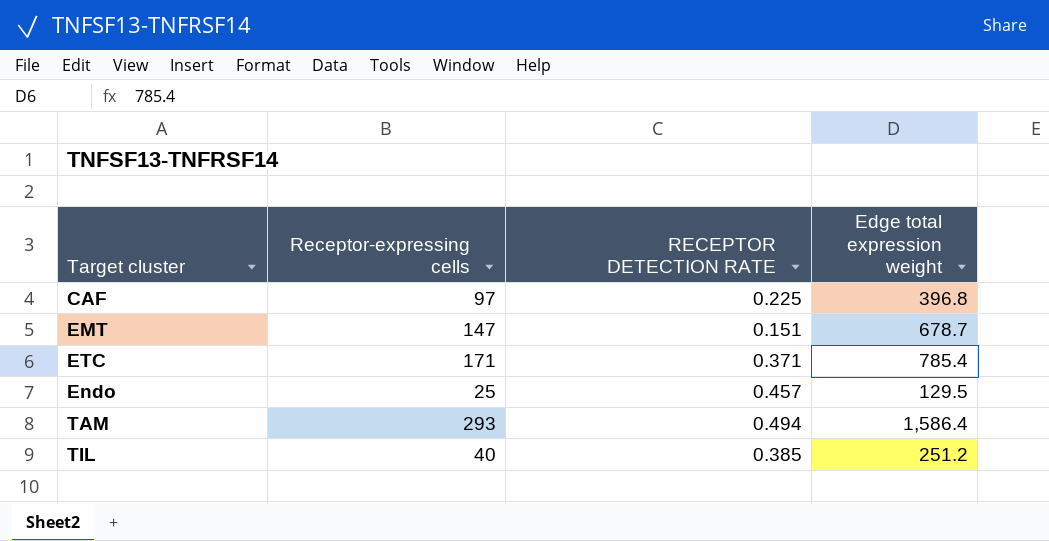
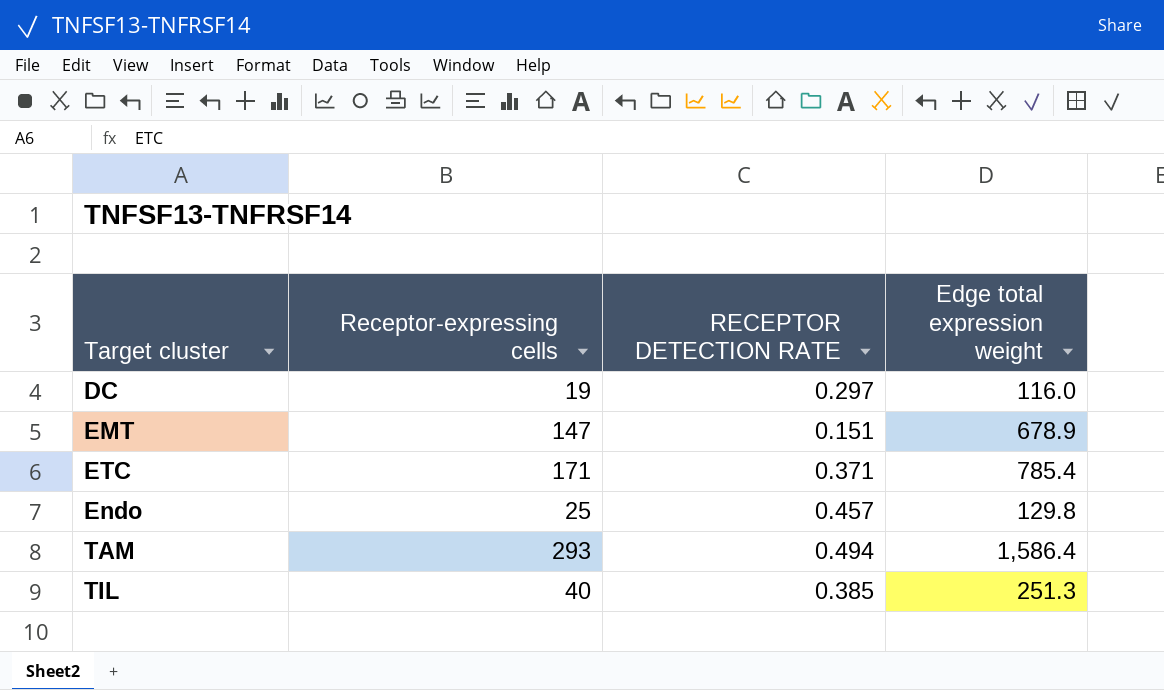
row CAF: 97 | 0.225 | 396.8 -> none
row DC: none -> 19 | 0.297 | 116.0
EMT | Edge total expression weight: 678.7 -> 678.9
Endo | Edge total expression weight: 129.5 -> 129.8
TIL | Edge total expression weight: 251.2 -> 251.3

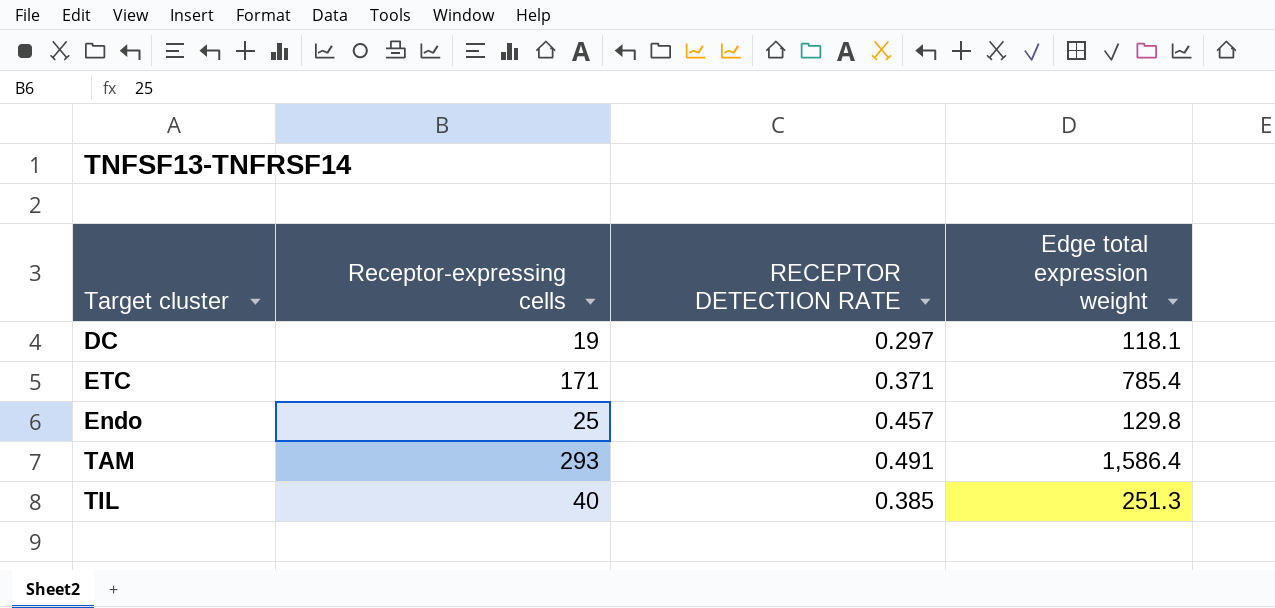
row EMT: 147 | 0.151 | 678.9 -> none
DC | Edge total expression weight: 116.0 -> 118.1
TAM | RECEPTOR DETECTION RATE: 0.494 -> 0.491

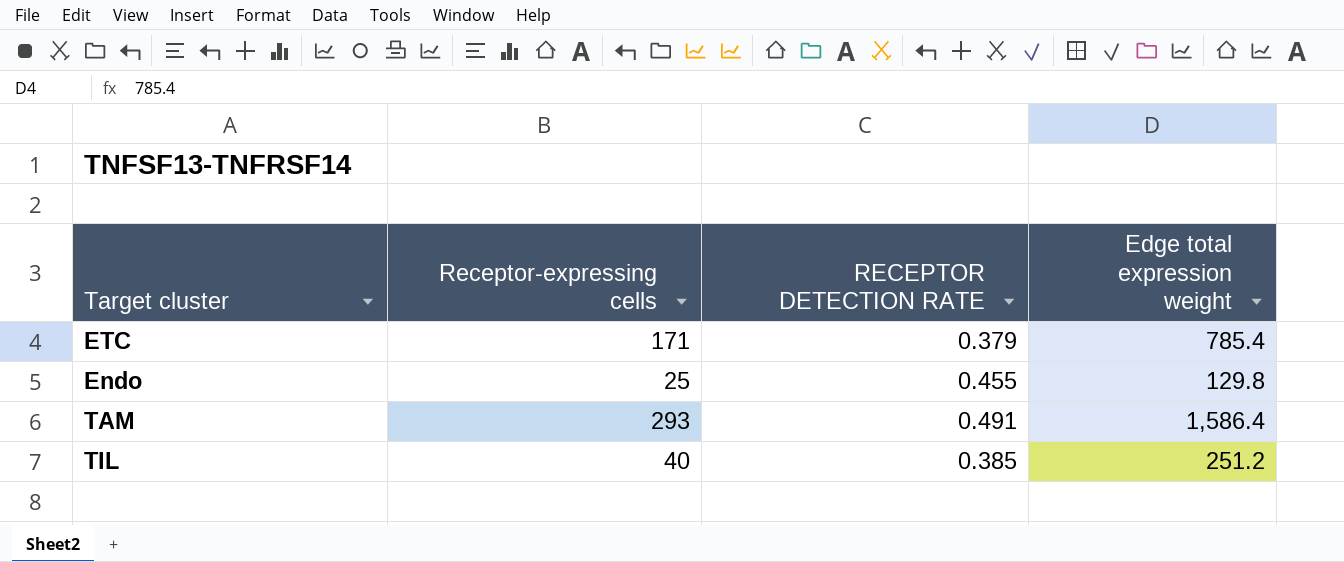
row DC: 19 | 0.297 | 118.1 -> none
ETC | RECEPTOR DETECTION RATE: 0.371 -> 0.379
Endo | RECEPTOR DETECTION RATE: 0.457 -> 0.455
TIL | Edge total expression weight: 251.3 -> 251.2

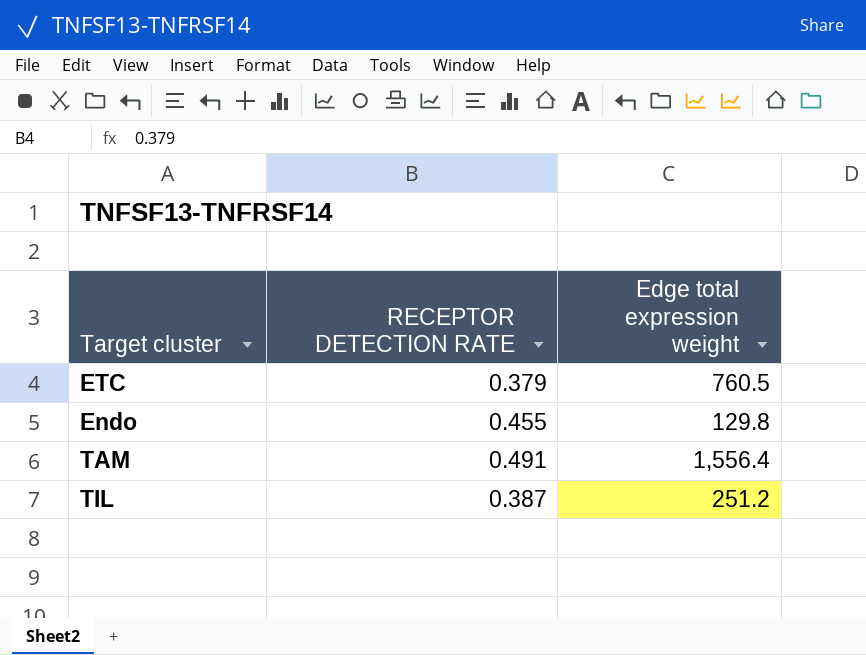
column Receptor-expressing cells | position: 2 -> none
ETC | Edge total expression weight: 785.4 -> 760.5
TAM | Edge total expression weight: 1,586.4 -> 1,556.4
TIL | RECEPTOR DETECTION RATE: 0.385 -> 0.387

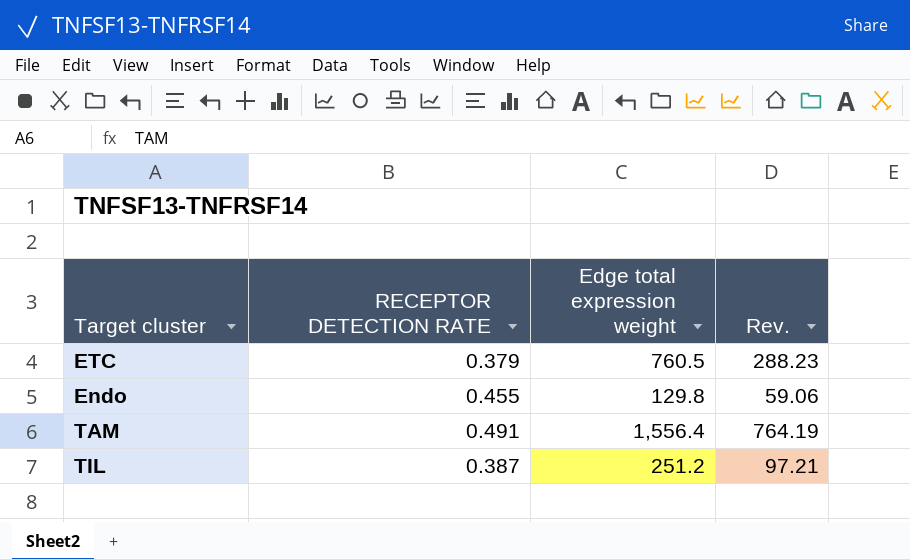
column Rev. | formula: none -> [RECEPTOR DETECTION RATE] * [Edge total expression weight]

